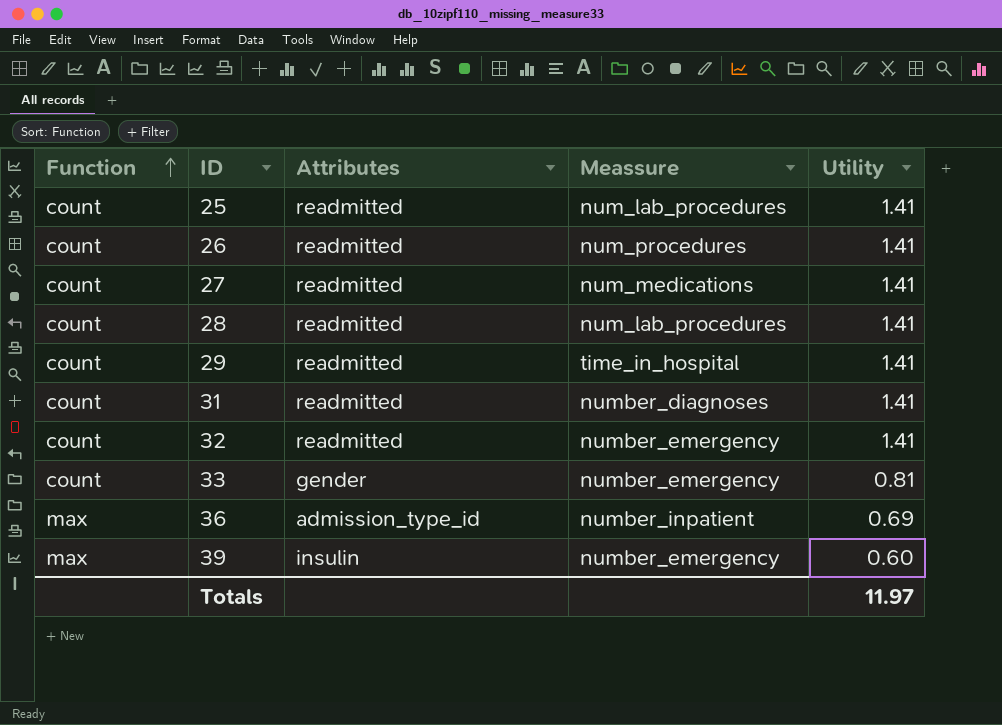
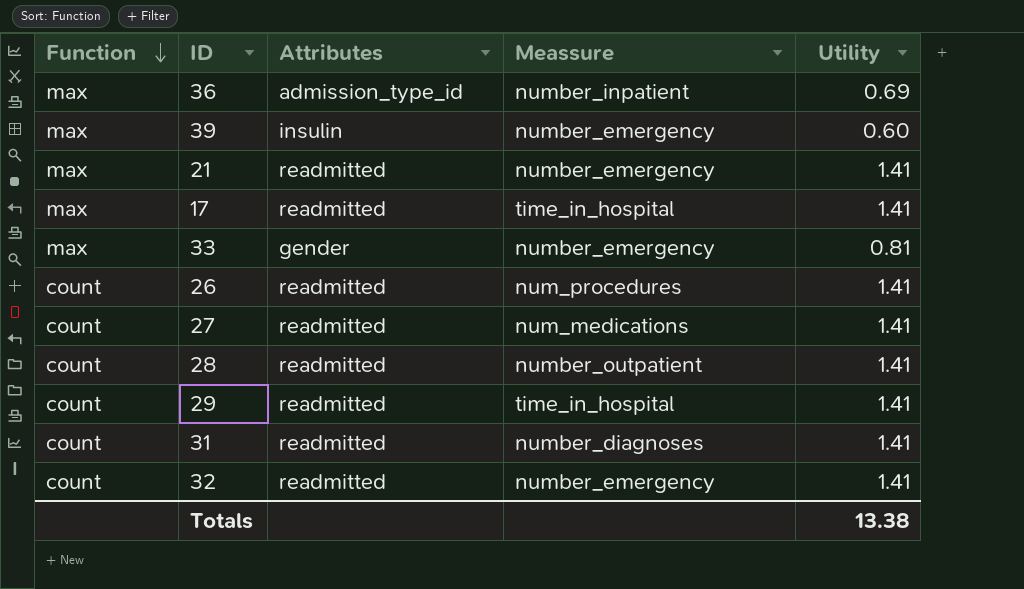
row order: Function ascending -> Function descending
row 25: count | readmitted | num_lab_procedures | 1.41 -> none
row 21: none -> max | readmitted | number_emergency | 1.41
row 17: none -> max | readmitted | time_in_hospital | 1.41
33 | Function: count -> max
28 | Meassure: num_lab_procedures -> number_outpatient
Totals | Utility: 11.97 -> 13.38

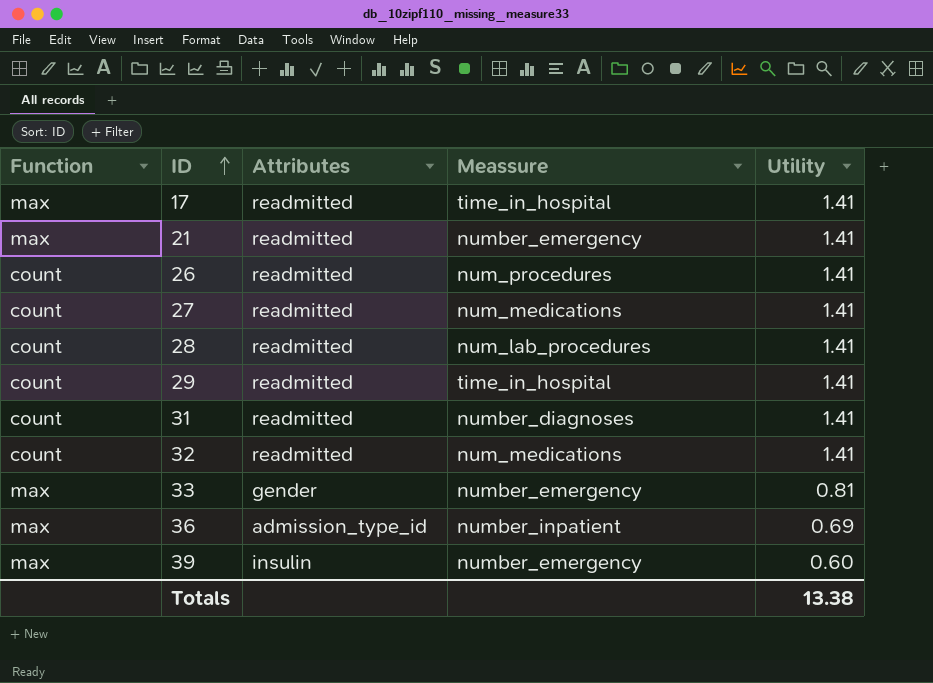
row order: Function descending -> ID ascending
28 | Meassure: number_outpatient -> num_lab_procedures
32 | Meassure: number_emergency -> num_medications

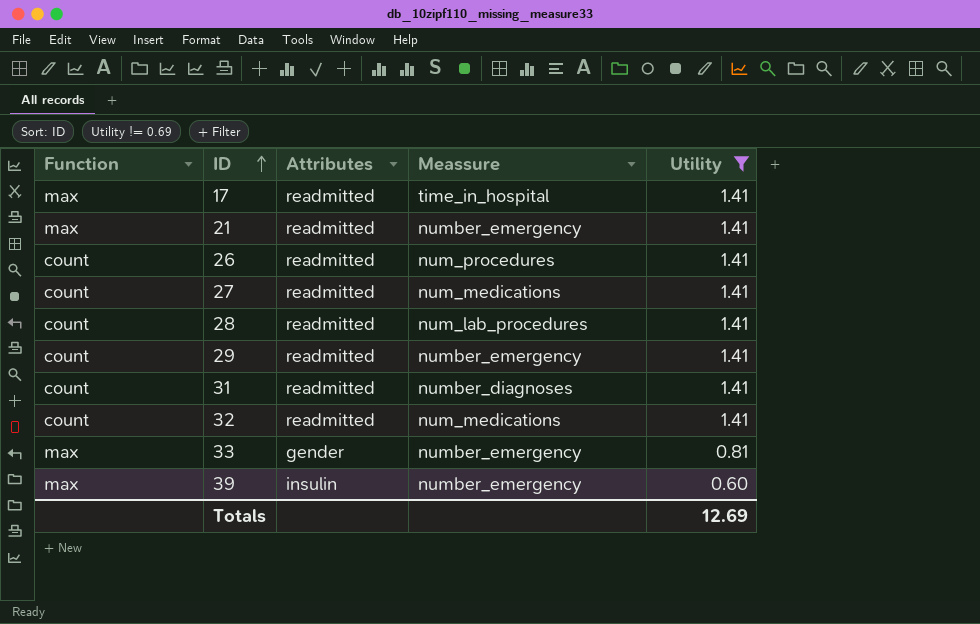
filter: none -> Utility != 0.69
29 | Meassure: time_in_hospital -> number_emergency
Totals | Utility: 13.38 -> 12.69

